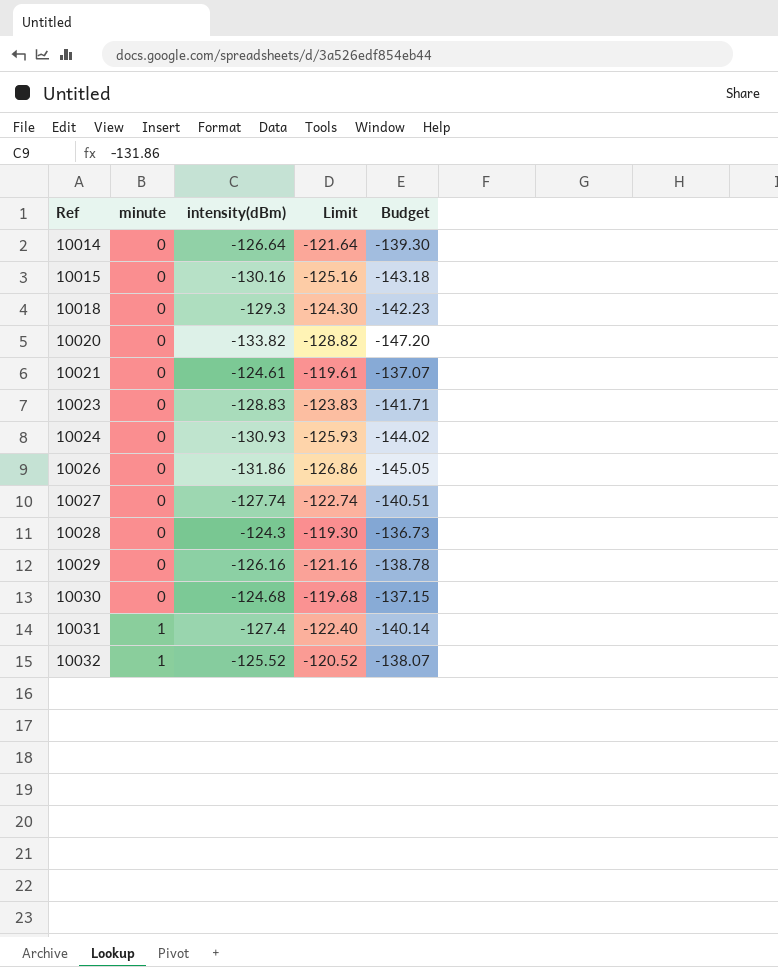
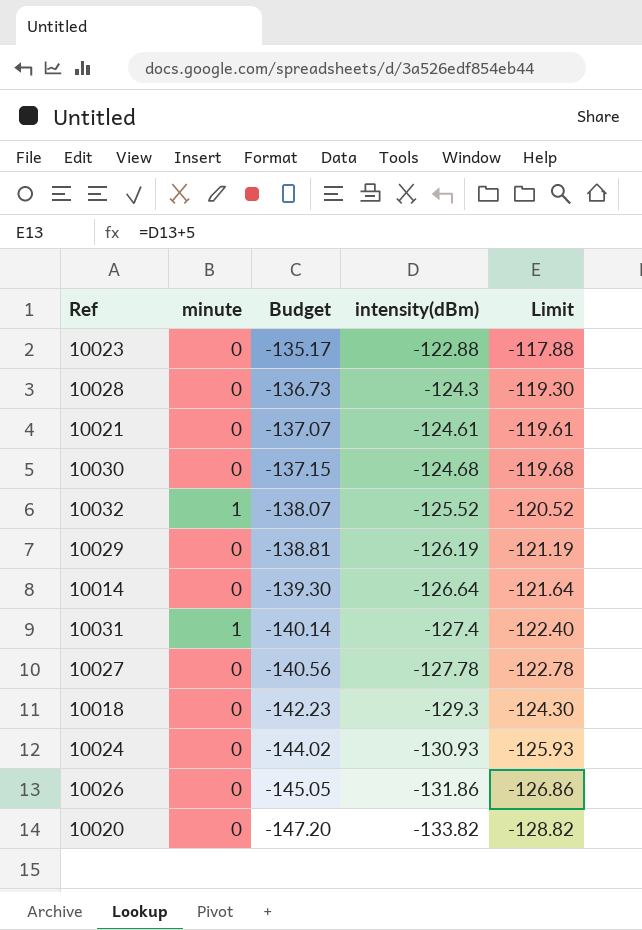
row order: Ref ascending -> Budget descending
column Budget | position: 5 -> 3
row 10015: 0 | -130.16 | -125.16 | -143.18 -> none
10023 | Budget: -141.71 -> -135.17
10023 | intensity(dBm): -128.83 -> -122.88
10023 | Limit: -123.83 -> -117.88
10029 | Budget: -138.78 -> -138.81
10029 | intensity(dBm): -126.16 -> -126.19
10029 | Limit: -121.16 -> -121.19
10027 | Budget: -140.51 -> -140.56
10027 | intensity(dBm): -127.74 -> -127.78
10027 | Limit: -122.74 -> -122.78

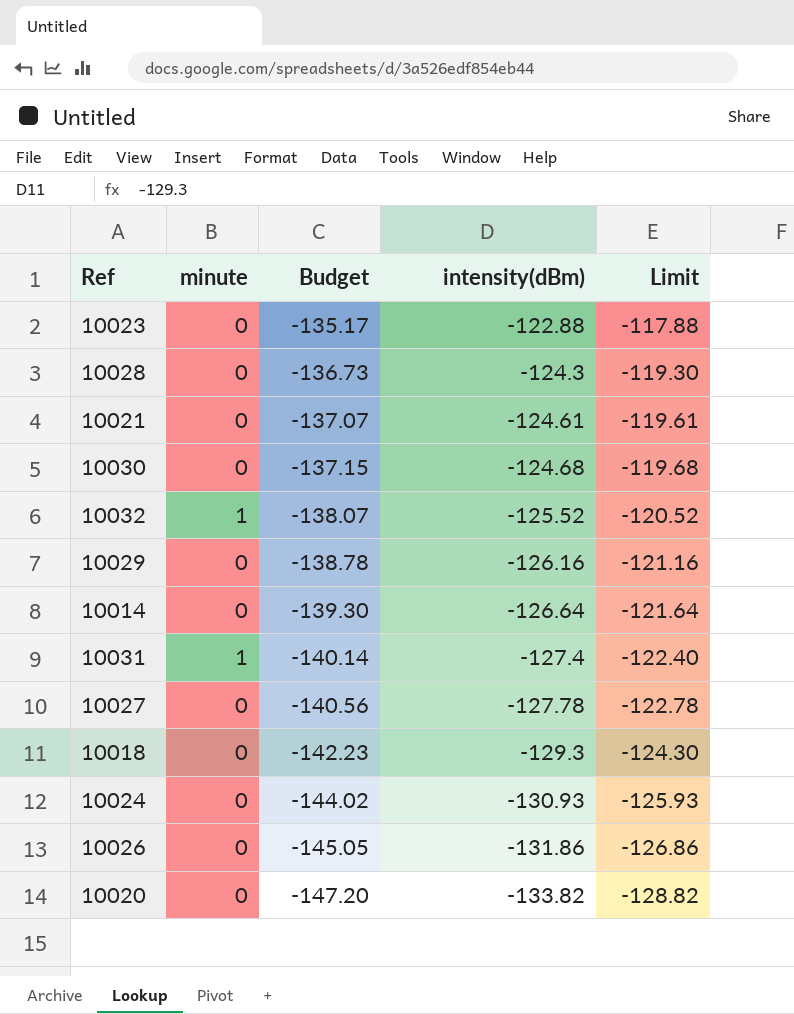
10029 | Budget: -138.81 -> -138.78
10029 | intensity(dBm): -126.19 -> -126.16
10029 | Limit: -121.19 -> -121.16

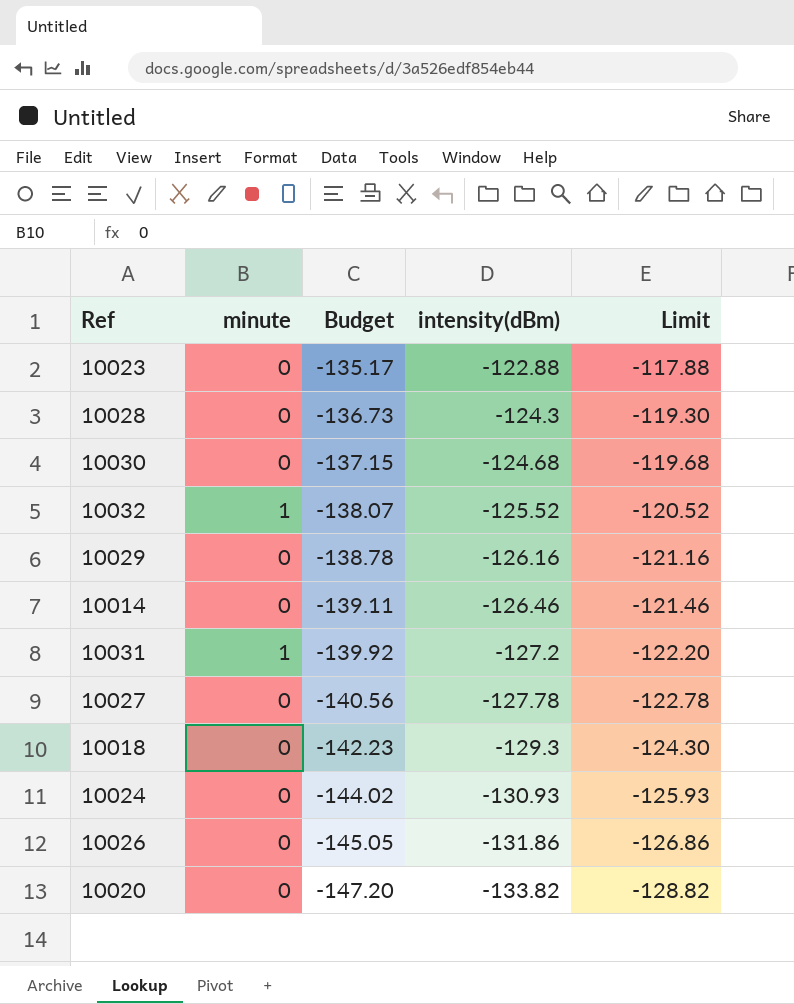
row 10021: 0 | -137.07 | -124.61 | -119.61 -> none
10014 | Budget: -139.30 -> -139.11
10014 | intensity(dBm): -126.64 -> -126.46
10014 | Limit: -121.64 -> -121.46
10031 | Budget: -140.14 -> -139.92
10031 | intensity(dBm): -127.4 -> -127.2
10031 | Limit: -122.40 -> -122.20

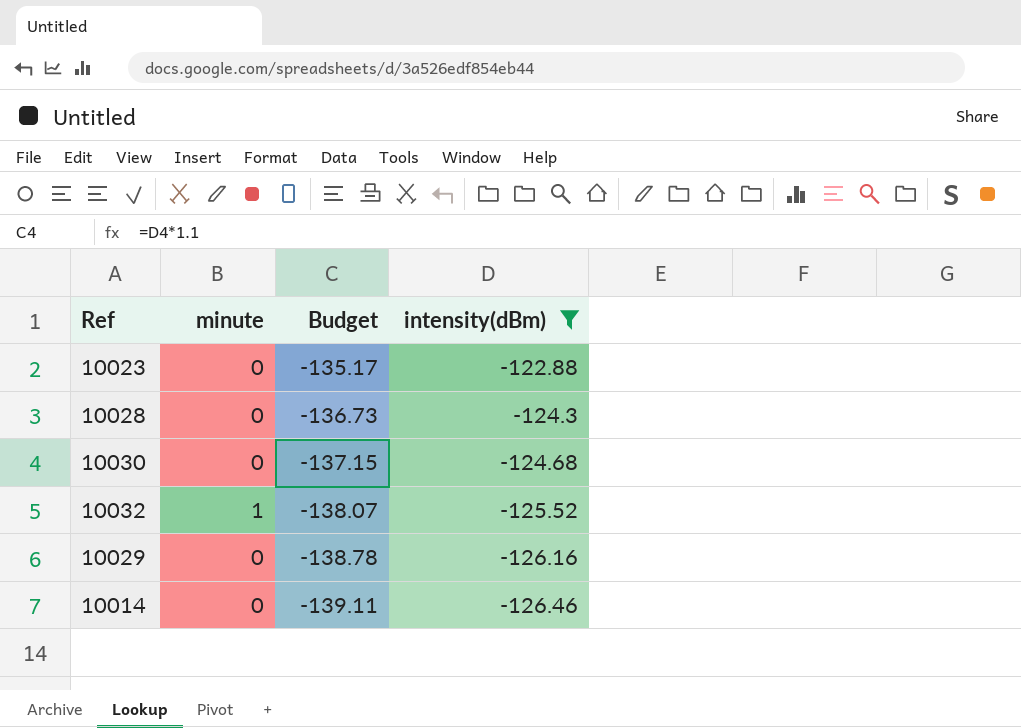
filter: none -> intensity(dBm) >= -126.46
column Limit | formula: [intensity(dBm)] + 5 -> none

